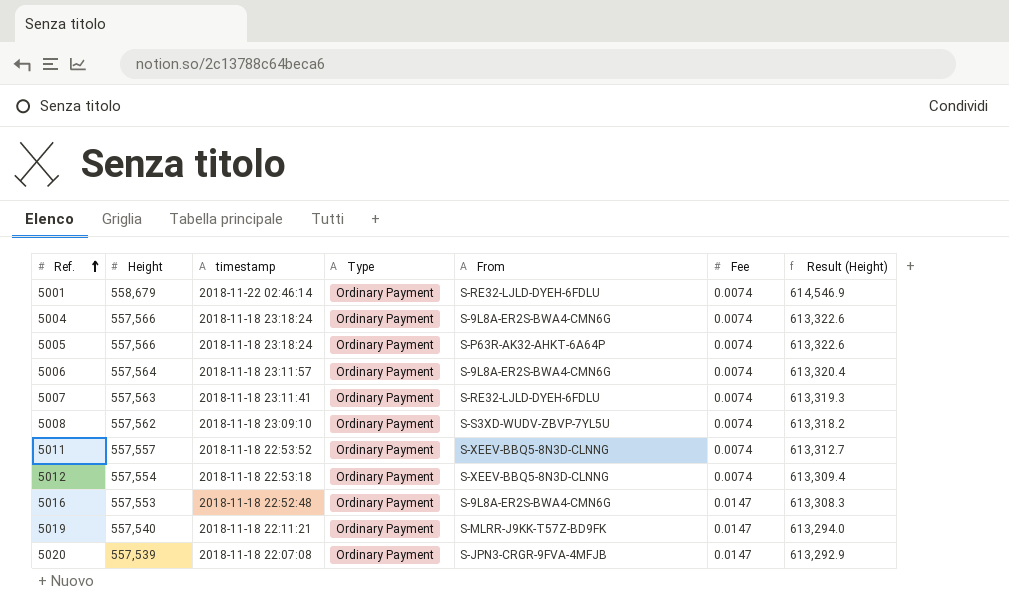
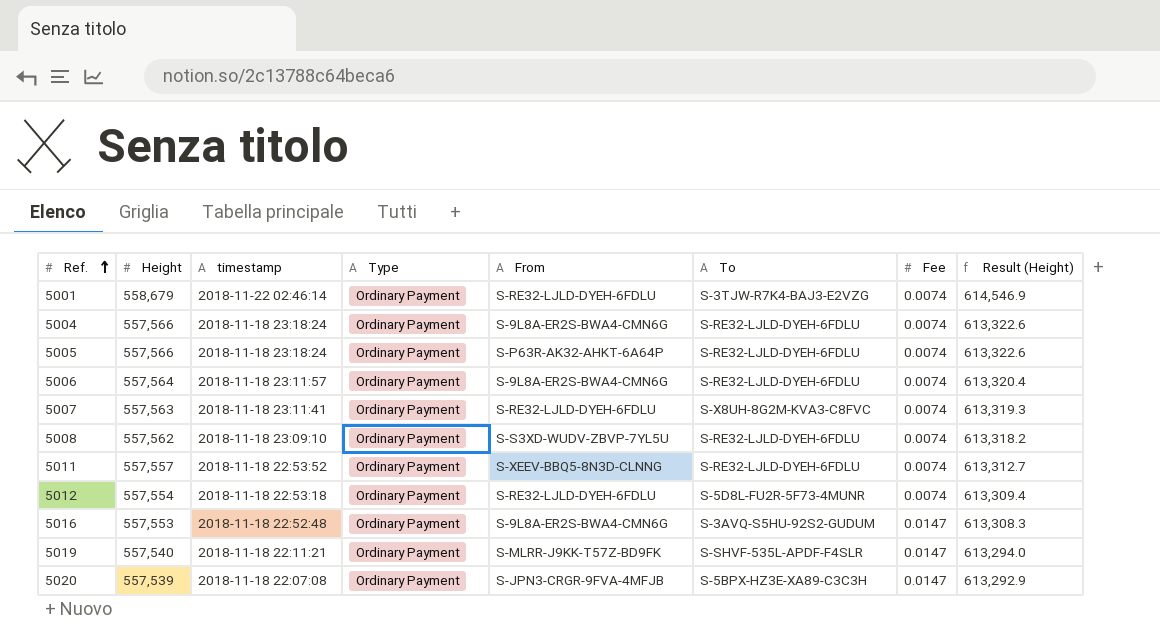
column To | position: none -> 6
5012 | From: S-XEEV-BBQ5-8N3D-CLNNG -> S-RE32-LJLD-DYEH-6FDLU

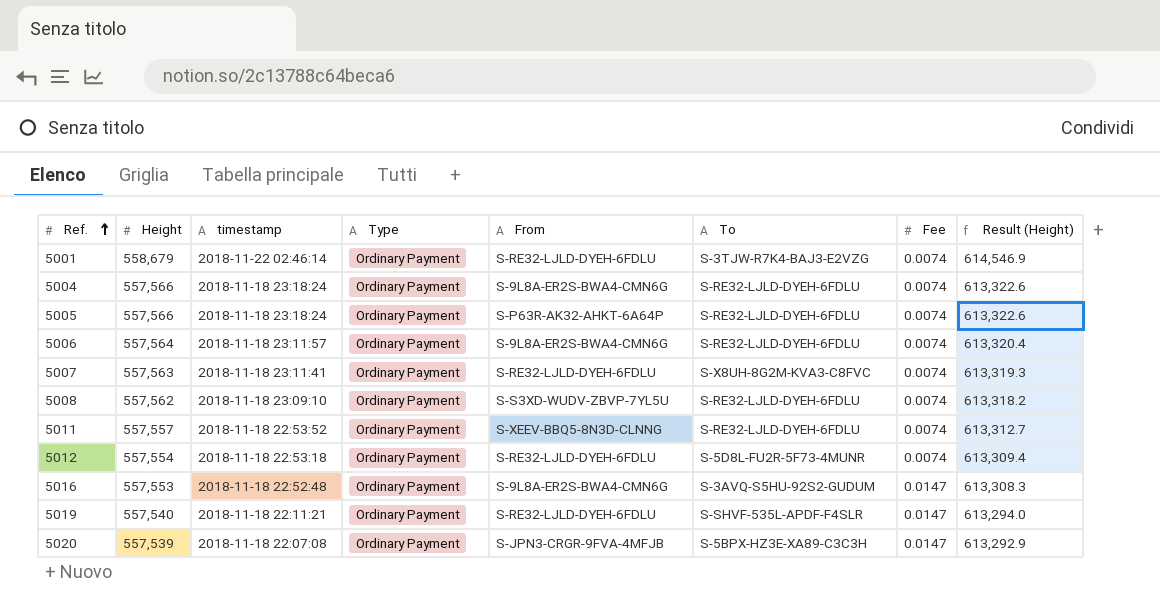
5019 | From: S-MLRR-J9KK-T57Z-BD9FK -> S-RE32-LJLD-DYEH-6FDLU

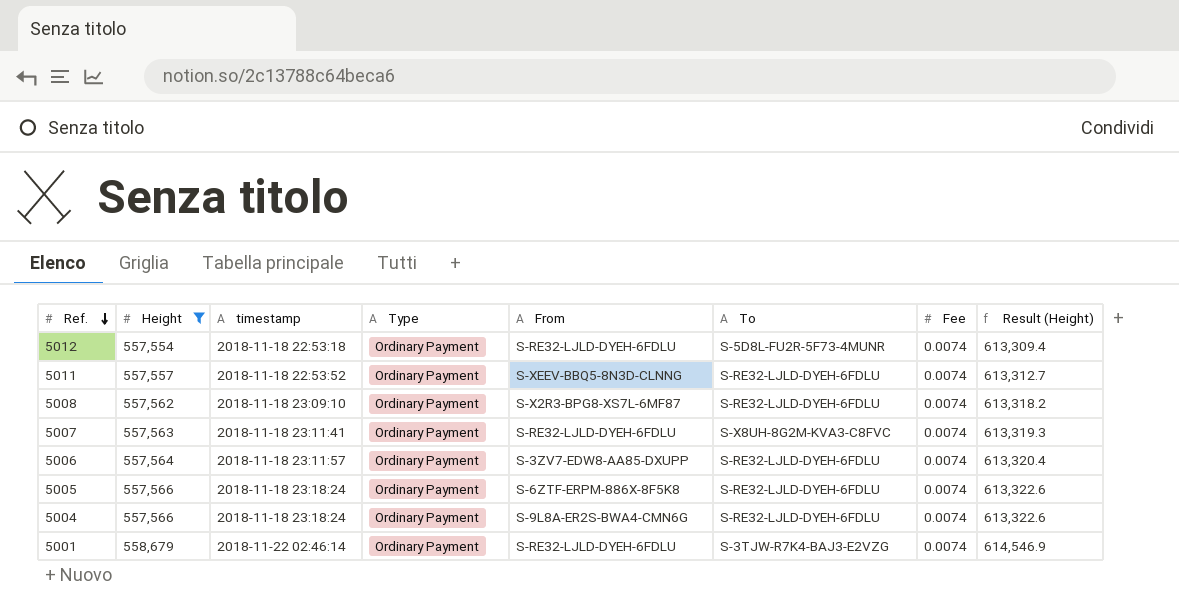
filter: none -> Height >= 557,554
row order: Ref. ascending -> Ref. descending
5008 | From: S-S3XD-WUDV-ZBVP-7YL5U -> S-X2R3-BPG8-XS7L-6MF87
5006 | From: S-9L8A-ER2S-BWA4-CMN6G -> S-3ZV7-EDW8-AA85-DXUPP
5005 | From: S-P63R-AK32-AHKT-6A64P -> S-6ZTF-ERPM-886X-8F5K8

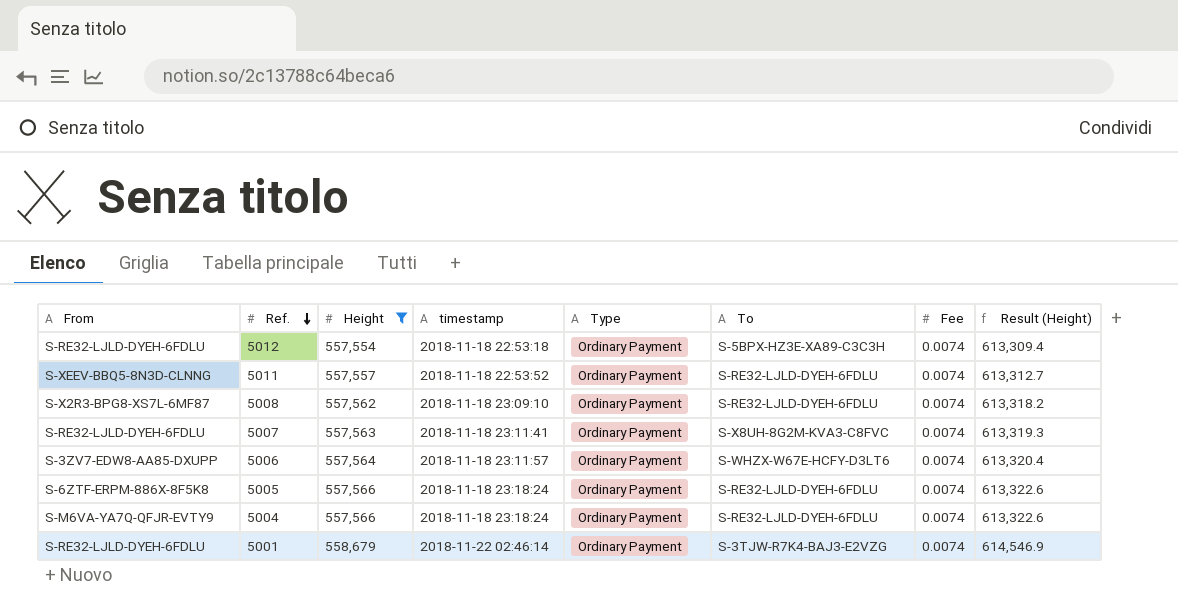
column From | position: 5 -> 1
5012 | To: S-5D8L-FU2R-5F73-4MUNR -> S-5BPX-HZ3E-XA89-C3C3H
5006 | To: S-RE32-LJLD-DYEH-6FDLU -> S-WHZX-W67E-HCFY-D3LT6
5004 | From: S-9L8A-ER2S-BWA4-CMN6G -> S-M6VA-YA7Q-QFJR-EVTY9

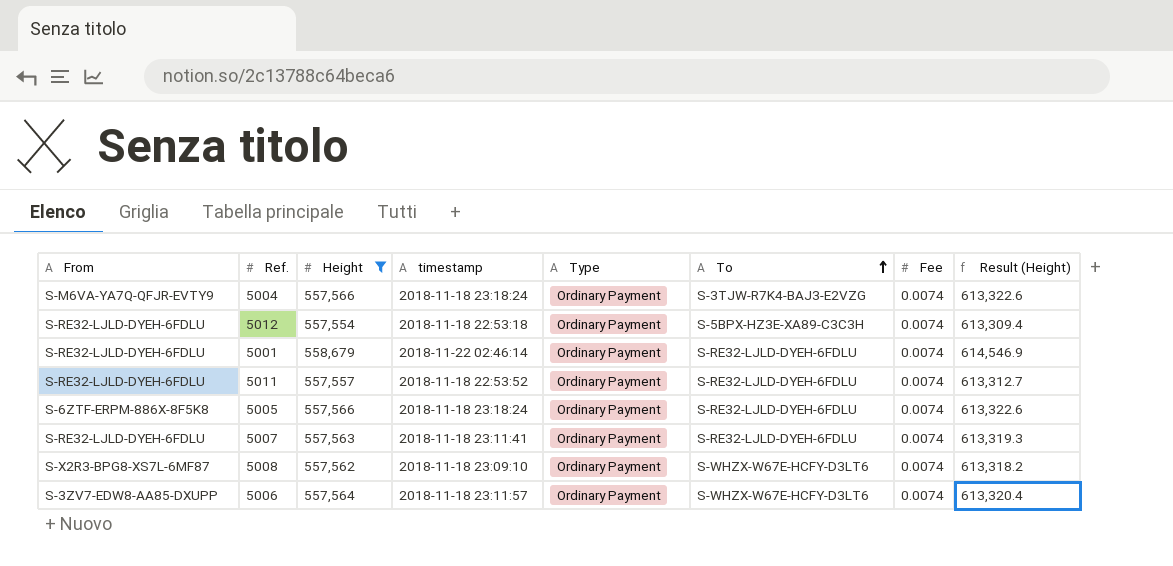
row order: Ref. descending -> To ascending
5004 | To: S-RE32-LJLD-DYEH-6FDLU -> S-3TJW-R7K4-BAJ3-E2VZG
5001 | To: S-3TJW-R7K4-BAJ3-E2VZG -> S-RE32-LJLD-DYEH-6FDLU
5011 | From: S-XEEV-BBQ5-8N3D-CLNNG -> S-RE32-LJLD-DYEH-6FDLU
5007 | To: S-X8UH-8G2M-KVA3-C8FVC -> S-RE32-LJLD-DYEH-6FDLU
5008 | To: S-RE32-LJLD-DYEH-6FDLU -> S-WHZX-W67E-HCFY-D3LT6

